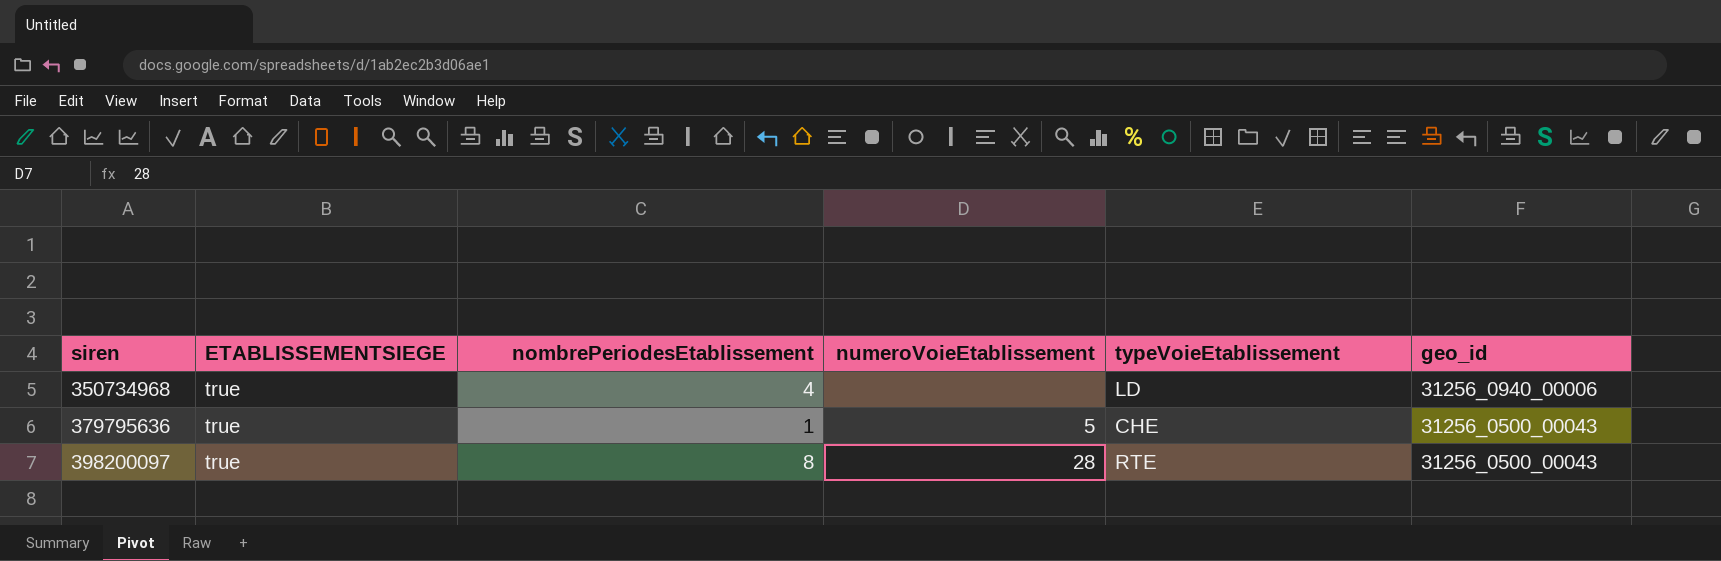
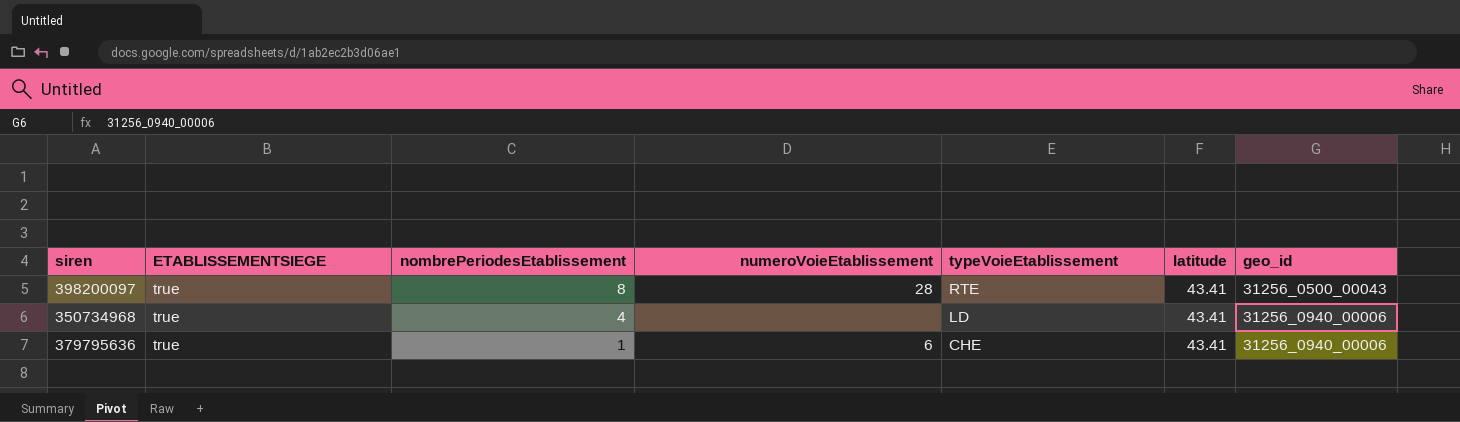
row order: siren ascending -> nombrePeriodesEtablissement descending
column latitude | position: none -> 6
379795636 | numeroVoieEtablissement: 5 -> 6
379795636 | geo_id: 31256_0500_00043 -> 31256_0940_00006

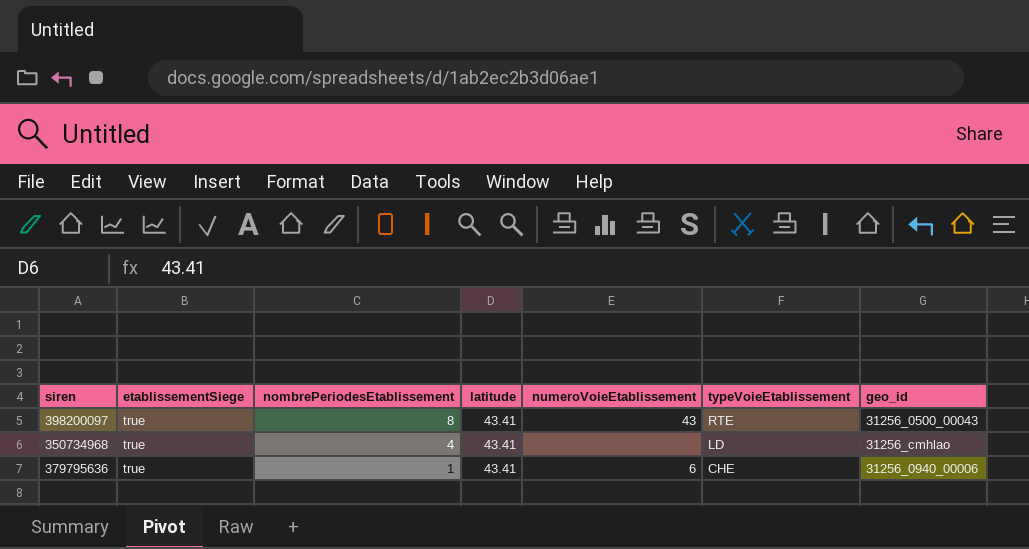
column name: ETABLISSEMENTSIEGE -> etablissementSiege
column latitude | position: 6 -> 4
398200097 | numeroVoieEtablissement: 28 -> 43
350734968 | geo_id: 31256_0940_00006 -> 31256_cmhlao

